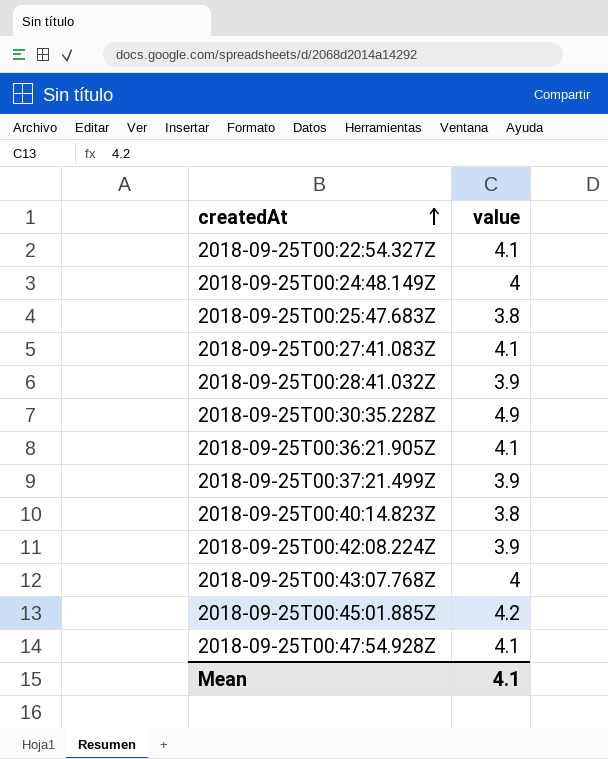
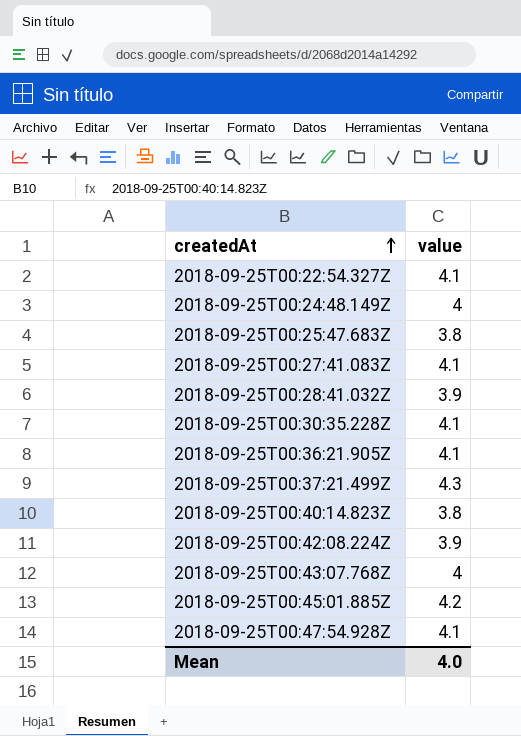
2018-09-25T00:30:35.228Z | value: 4.9 -> 4.1
2018-09-25T00:37:21.499Z | value: 3.9 -> 4.3
Mean | value: 4.1 -> 4.0

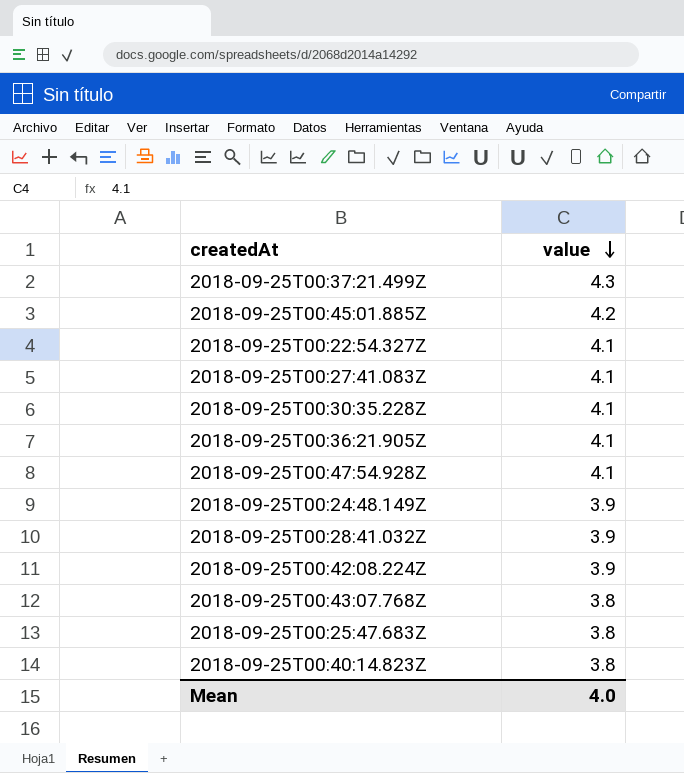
row order: createdAt ascending -> value descending
2018-09-25T00:24:48.149Z | value: 4 -> 3.9
2018-09-25T00:43:07.768Z | value: 4 -> 3.8

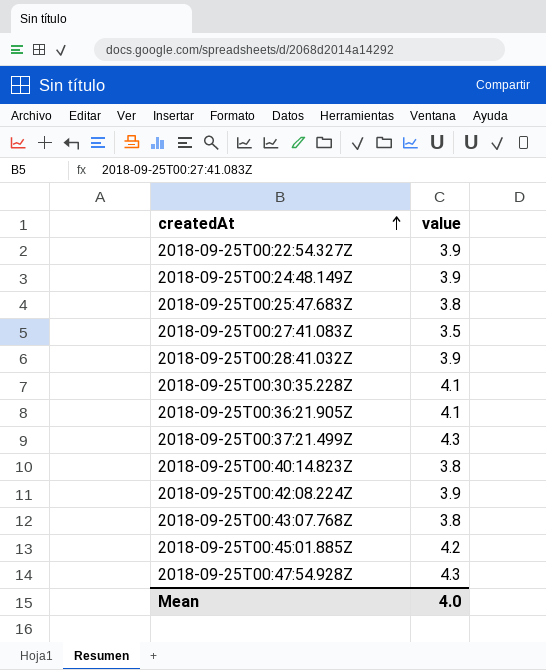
row order: value descending -> createdAt ascending
2018-09-25T00:22:54.327Z | value: 4.1 -> 3.9
2018-09-25T00:27:41.083Z | value: 4.1 -> 3.5
2018-09-25T00:47:54.928Z | value: 4.1 -> 4.3

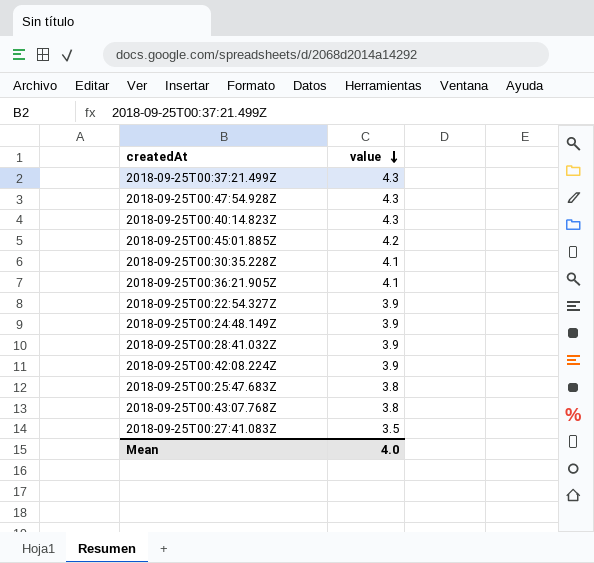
row order: createdAt ascending -> value descending
2018-09-25T00:40:14.823Z | value: 3.8 -> 4.3

